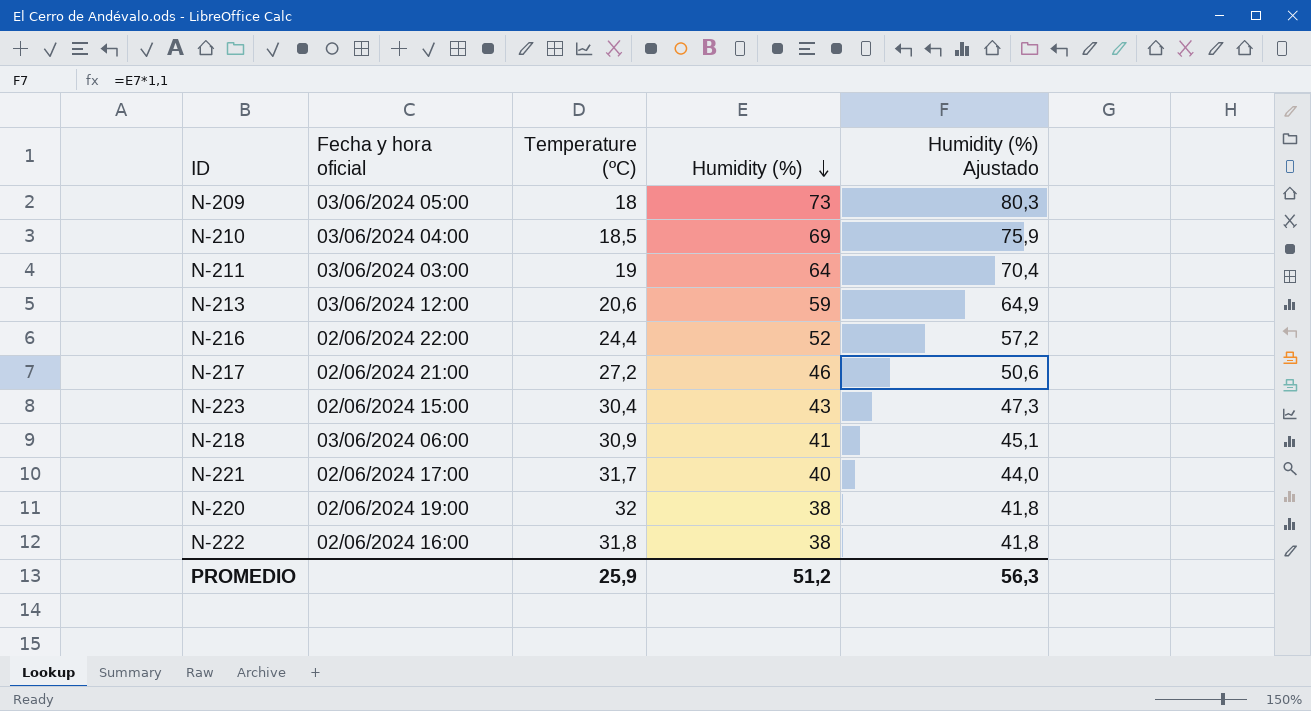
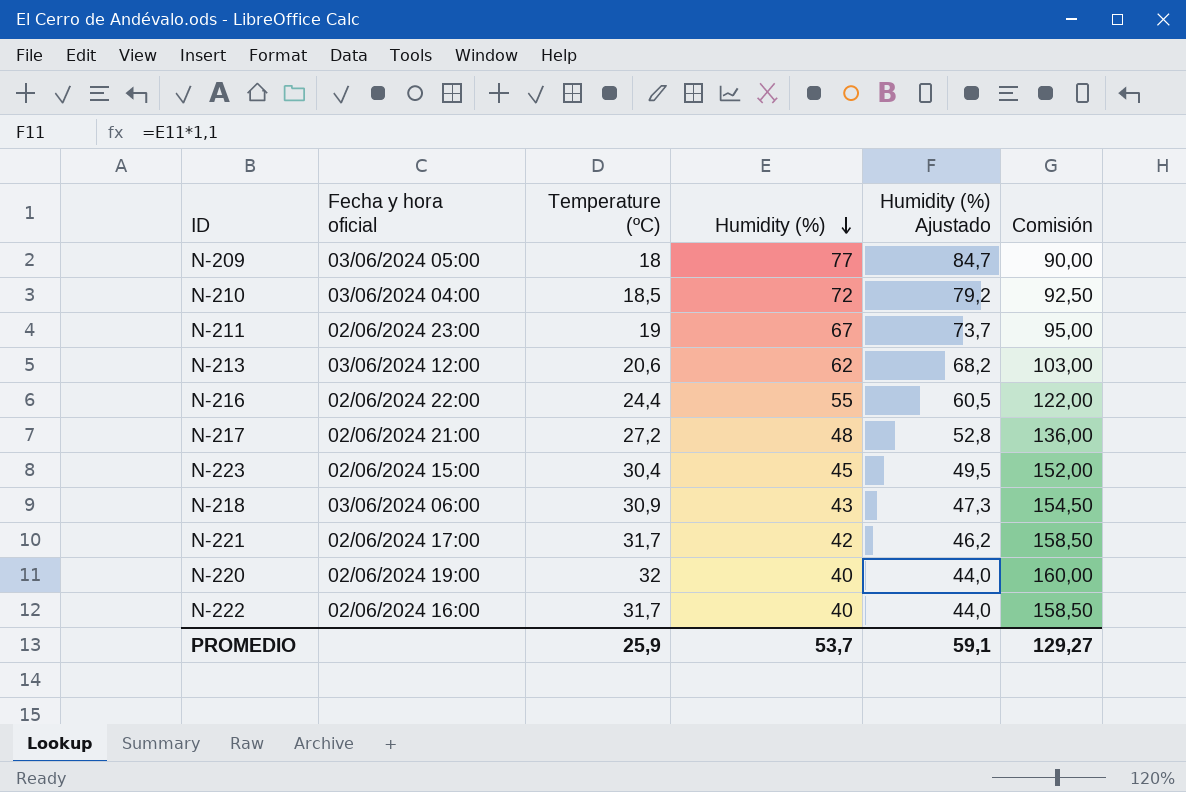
column Comisión | formula: none -> [Temperature (ºC)] * 5
N-209 | Humidity (%): 73 -> 77
N-209 | Humidity (%) Ajustado: 80,3 -> 84,7
N-210 | Humidity (%): 69 -> 72
N-210 | Humidity (%) Ajustado: 75,9 -> 79,2
N-211 | Fecha y hora oficial: 03/06/2024 03:00 -> 02/06/2024 23:00
N-211 | Humidity (%): 64 -> 67
N-211 | Humidity (%) Ajustado: 70,4 -> 73,7
N-213 | Humidity (%): 59 -> 62
N-213 | Humidity (%) Ajustado: 64,9 -> 68,2
N-216 | Humidity (%): 52 -> 55
N-216 | Humidity (%) Ajustado: 57,2 -> 60,5
N-217 | Humidity (%): 46 -> 48
N-217 | Humidity (%) Ajustado: 50,6 -> 52,8
N-223 | Humidity (%): 43 -> 45
N-223 | Humidity (%) Ajustado: 47,3 -> 49,5
N-218 | Humidity (%): 41 -> 43
N-218 | Humidity (%) Ajustado: 45,1 -> 47,3
N-221 | Humidity (%): 40 -> 42
N-221 | Humidity (%) Ajustado: 44,0 -> 46,2
N-220 | Humidity (%): 38 -> 40
N-220 | Humidity (%) Ajustado: 41,8 -> 44,0
N-222 | Temperature (ºC): 31,8 -> 31,7
N-222 | Humidity (%): 38 -> 40
N-222 | Humidity (%) Ajustado: 41,8 -> 44,0
PROMEDIO | Humidity (%): 51,2 -> 53,7
PROMEDIO | Humidity (%) Ajustado: 56,3 -> 59,1

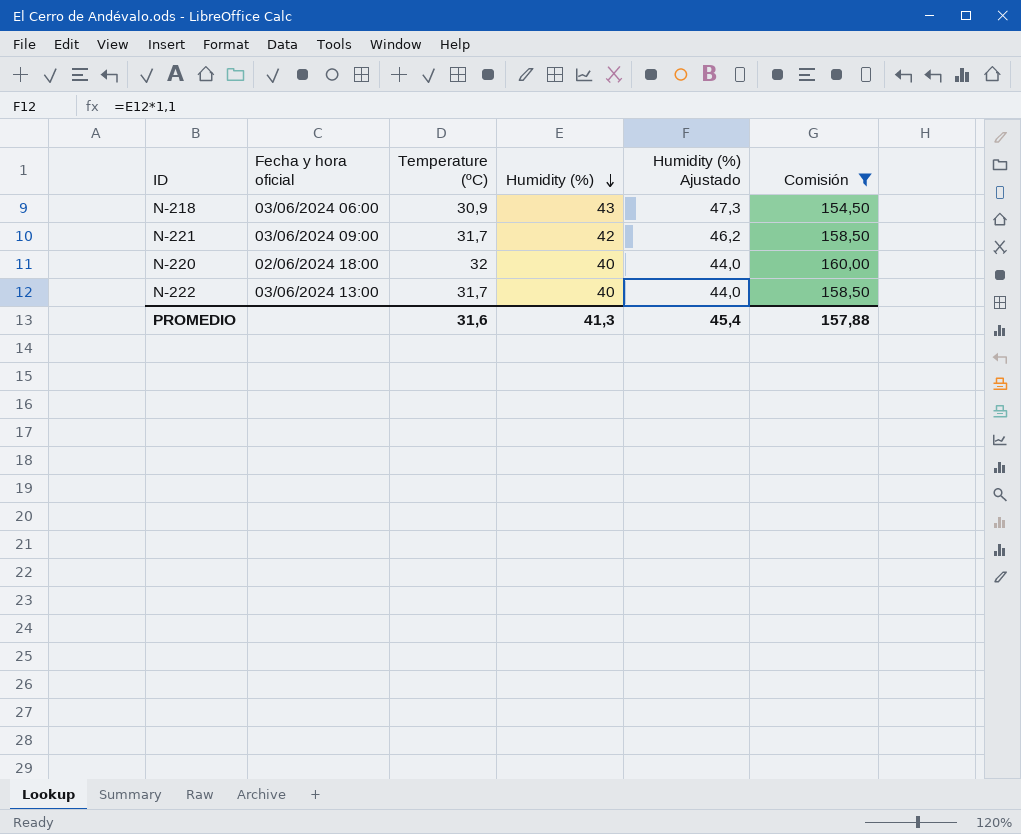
filter: none -> Comisión >= 154,50
N-221 | Fecha y hora oficial: 02/06/2024 17:00 -> 03/06/2024 09:00
N-220 | Fecha y hora oficial: 02/06/2024 19:00 -> 02/06/2024 18:00
N-222 | Fecha y hora oficial: 02/06/2024 16:00 -> 03/06/2024 13:00
PROMEDIO | Temperature (ºC): 25,9 -> 31,6
PROMEDIO | Humidity (%): 53,7 -> 41,3
PROMEDIO | Humidity (%) Ajustado: 59,1 -> 45,4
PROMEDIO | Comisión: 129,27 -> 157,88

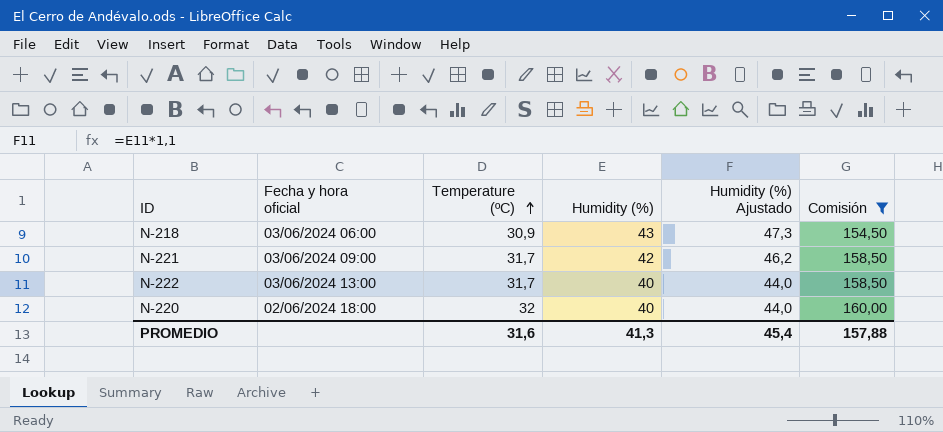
row order: Humidity (%) descending -> Temperature (ºC) ascending

